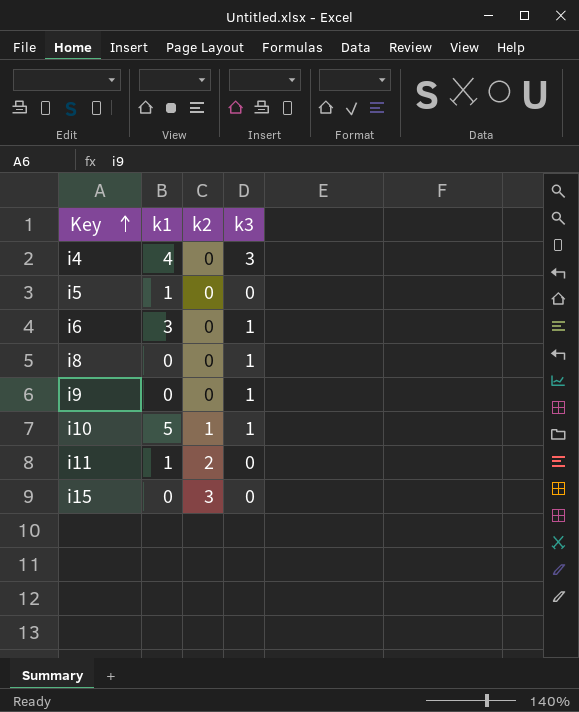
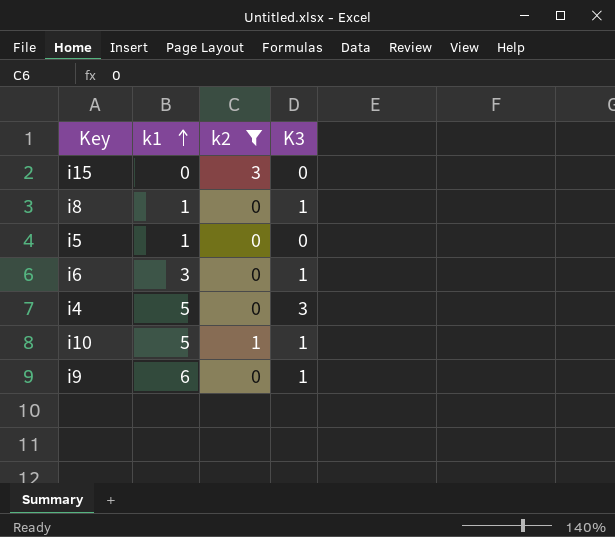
filter: none -> k2 != 2
row order: Key ascending -> k1 ascending
column name: k3 -> K3
i8 | k1: 0 -> 1
i4 | k1: 4 -> 5
i9 | k1: 0 -> 6

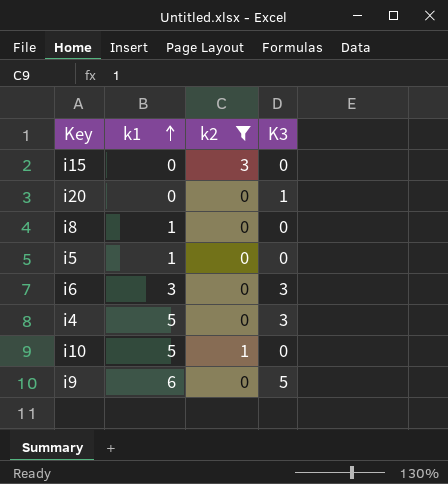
row i20: none -> 0 | 0 | 1
i8 | K3: 1 -> 0
i6 | K3: 1 -> 3
i10 | K3: 1 -> 0
i9 | K3: 1 -> 5

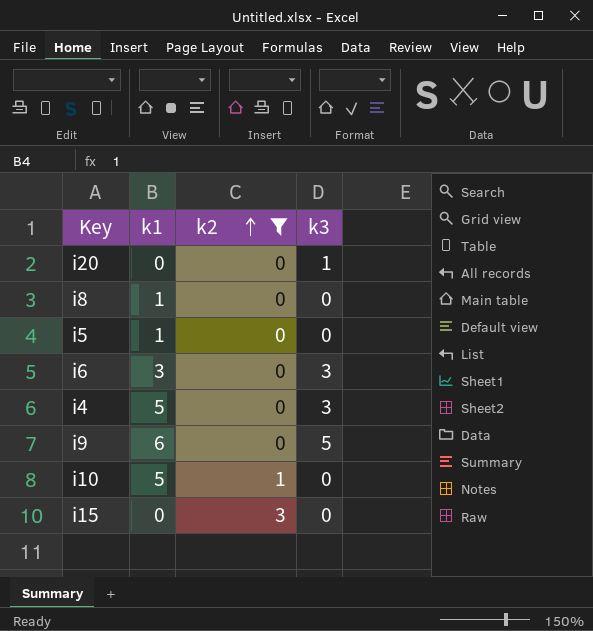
row order: k1 ascending -> k2 ascending
column name: K3 -> k3

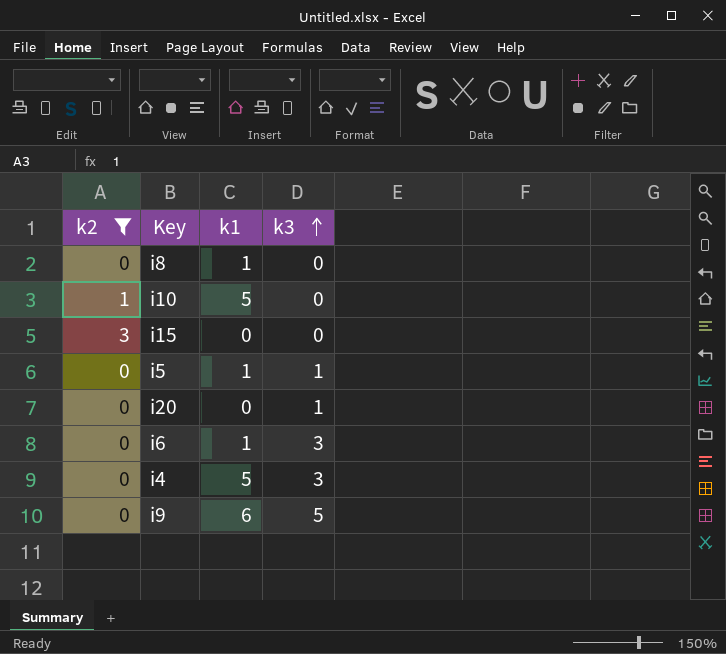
row order: k2 ascending -> k3 ascending
column k2 | position: 3 -> 1
i5 | k3: 0 -> 1
i6 | k1: 3 -> 1

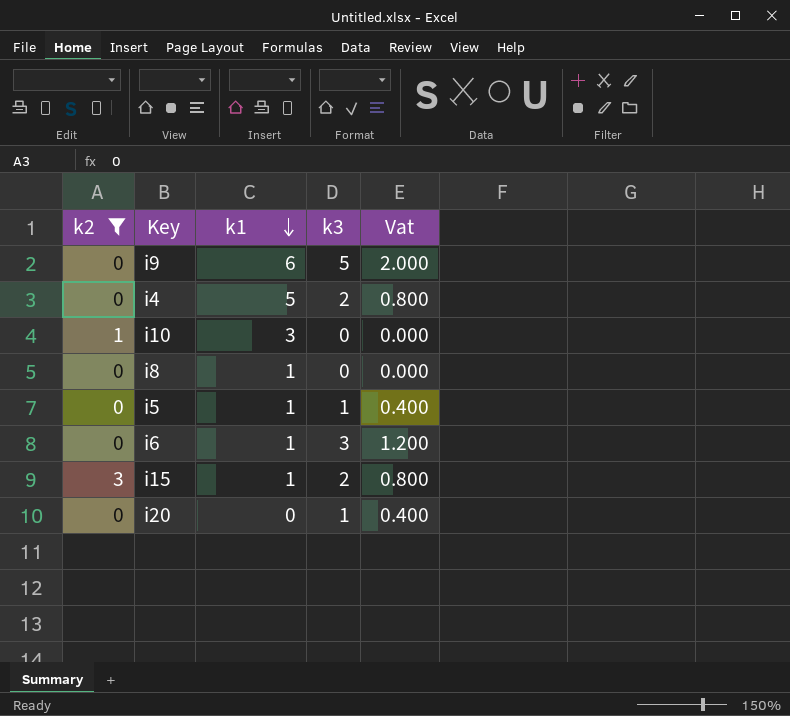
row order: k3 ascending -> k1 descending
column Vat | formula: none -> [k3] * 0.4
i4 | k3: 3 -> 2
i10 | k1: 5 -> 3
i15 | k1: 0 -> 1
i15 | k3: 0 -> 2

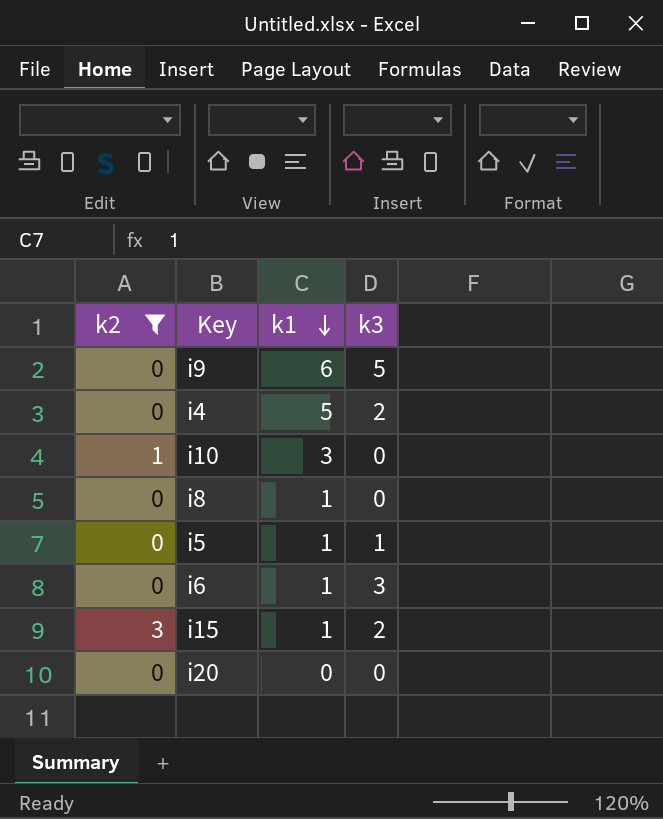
column Vat | formula: [k3] * 0.4 -> none
i20 | k3: 1 -> 0

